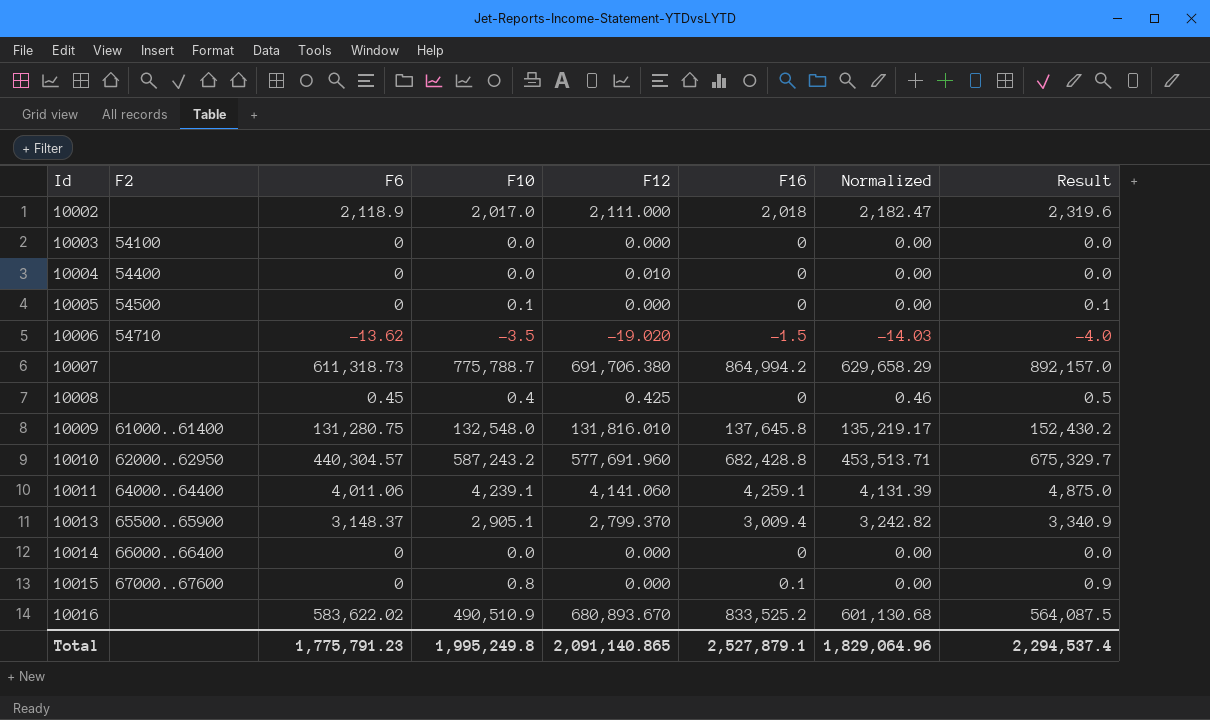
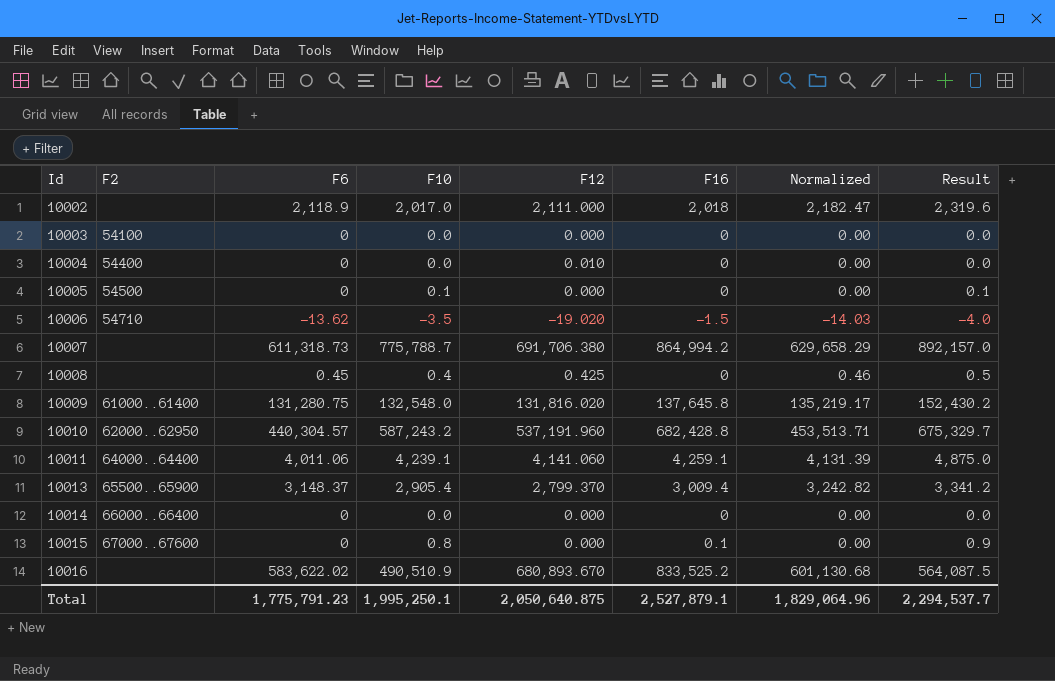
10009 | F12: 131,816.010 -> 131,816.020
10010 | F12: 577,691.960 -> 537,191.960
10013 | F10: 2,905.1 -> 2,905.4
10013 | Result: 3,340.9 -> 3,341.2
Total | F10: 1,995,249.8 -> 1,995,250.1
Total | F12: 2,091,140.865 -> 2,050,640.875
Total | Result: 2,294,537.4 -> 2,294,537.7

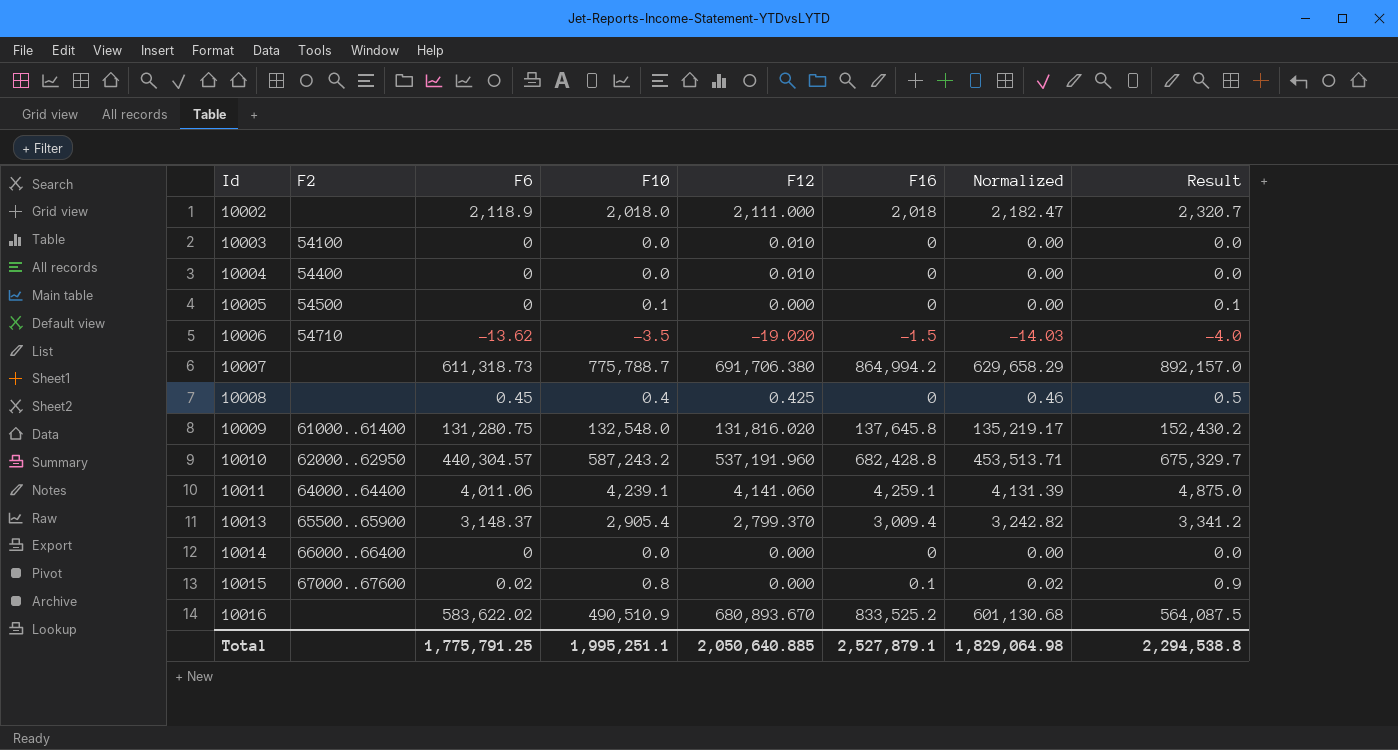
10002 | F10: 2,017.0 -> 2,018.0
10002 | Result: 2,319.6 -> 2,320.7
10003 | F12: 0.000 -> 0.010
10015 | F6: 0 -> 0.02
10015 | Normalized: 0.00 -> 0.02
Total | F6: 1,775,791.23 -> 1,775,791.25
Total | F10: 1,995,250.1 -> 1,995,251.1
Total | F12: 2,050,640.875 -> 2,050,640.885
Total | Normalized: 1,829,064.96 -> 1,829,064.98
Total | Result: 2,294,537.7 -> 2,294,538.8

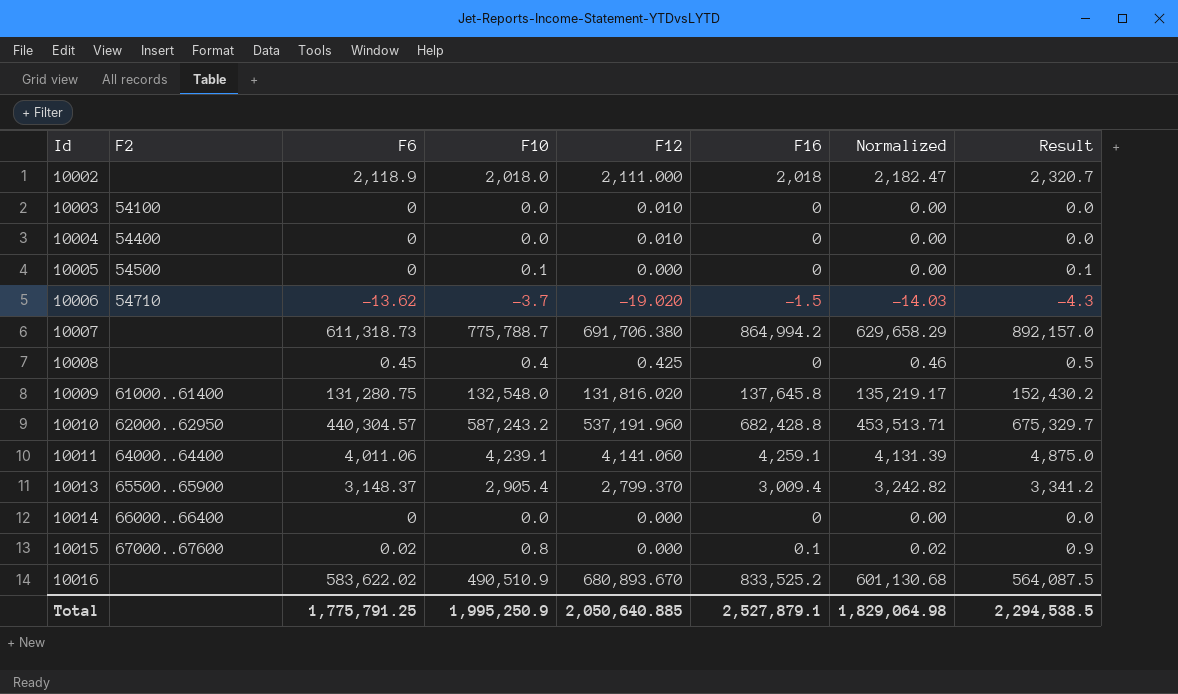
10006 | F10: -3.5 -> -3.7
10006 | Result: -4.0 -> -4.3
Total | F10: 1,995,251.1 -> 1,995,250.9
Total | Result: 2,294,538.8 -> 2,294,538.5

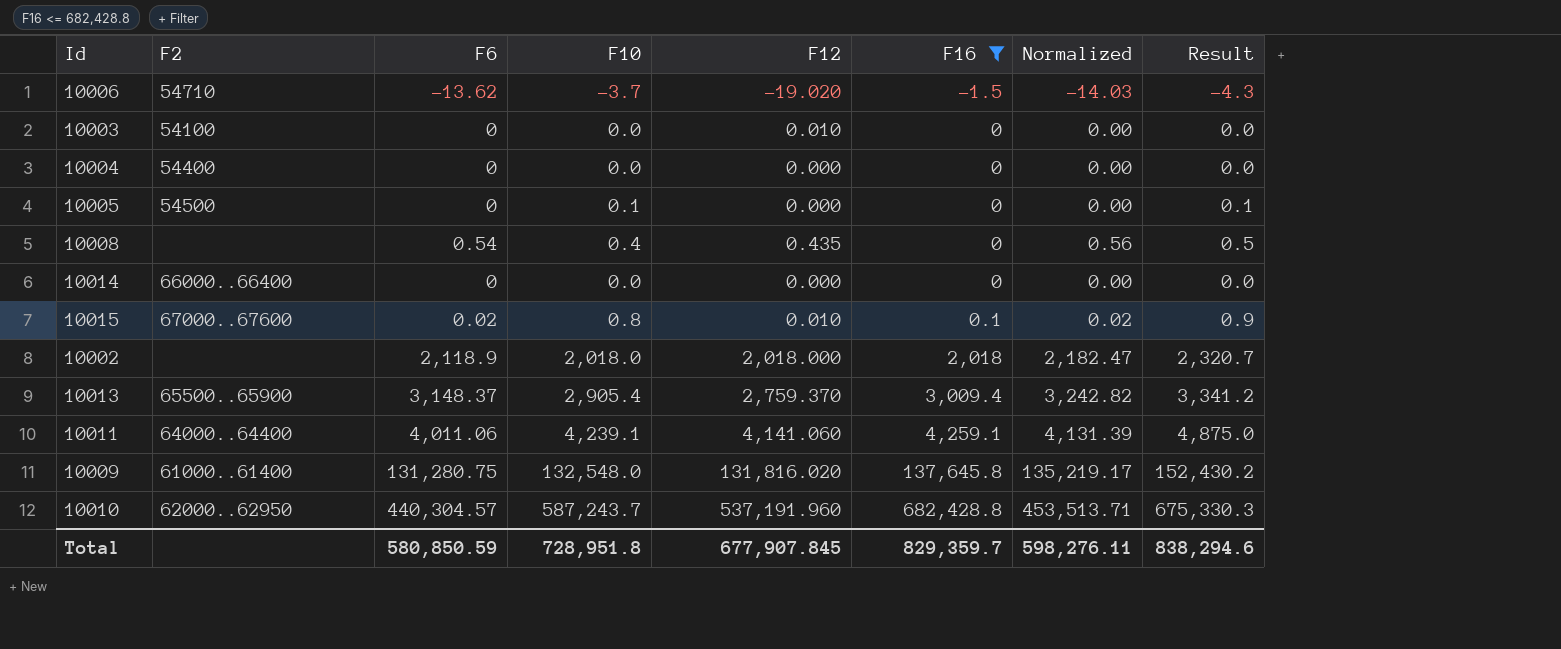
filter: none -> F16 <= 682,428.8
row order: Id ascending -> F16 ascending
10004 | F12: 0.010 -> 0.000
10008 | F6: 0.45 -> 0.54
10008 | F12: 0.425 -> 0.435
10008 | Normalized: 0.46 -> 0.56
10015 | F12: 0.000 -> 0.010
10002 | F12: 2,111.000 -> 2,018.000
10013 | F12: 2,799.370 -> 2,759.370
10010 | F10: 587,243.2 -> 587,243.7
10010 | Result: 675,329.7 -> 675,330.3
Total | F6: 1,775,791.25 -> 580,850.59
Total | F10: 1,995,250.9 -> 728,951.8
Total | F12: 2,050,640.885 -> 677,907.845
Total | F16: 2,527,879.1 -> 829,359.7
Total | Normalized: 1,829,064.98 -> 598,276.11
Total | Result: 2,294,538.5 -> 838,294.6

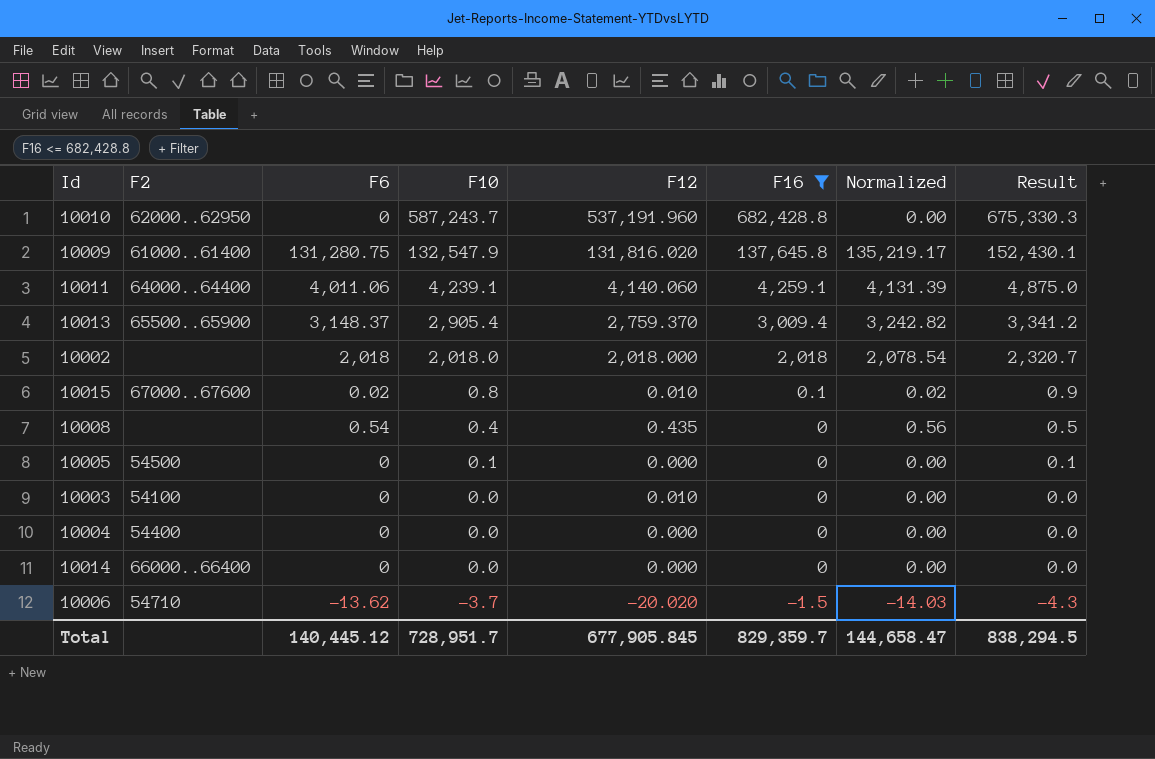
row order: F16 ascending -> F10 descending
10010 | F6: 440,304.57 -> 0
10010 | Normalized: 453,513.71 -> 0.00
10009 | F10: 132,548.0 -> 132,547.9
10009 | Result: 152,430.2 -> 152,430.1
10011 | F12: 4,141.060 -> 4,140.060
10002 | F6: 2,118.9 -> 2,018
10002 | Normalized: 2,182.47 -> 2,078.54
10006 | F12: -19.020 -> -20.020
Total | F6: 580,850.59 -> 140,445.12
Total | F10: 728,951.8 -> 728,951.7
Total | F12: 677,907.845 -> 677,905.845
Total | Normalized: 598,276.11 -> 144,658.47
Total | Result: 838,294.6 -> 838,294.5

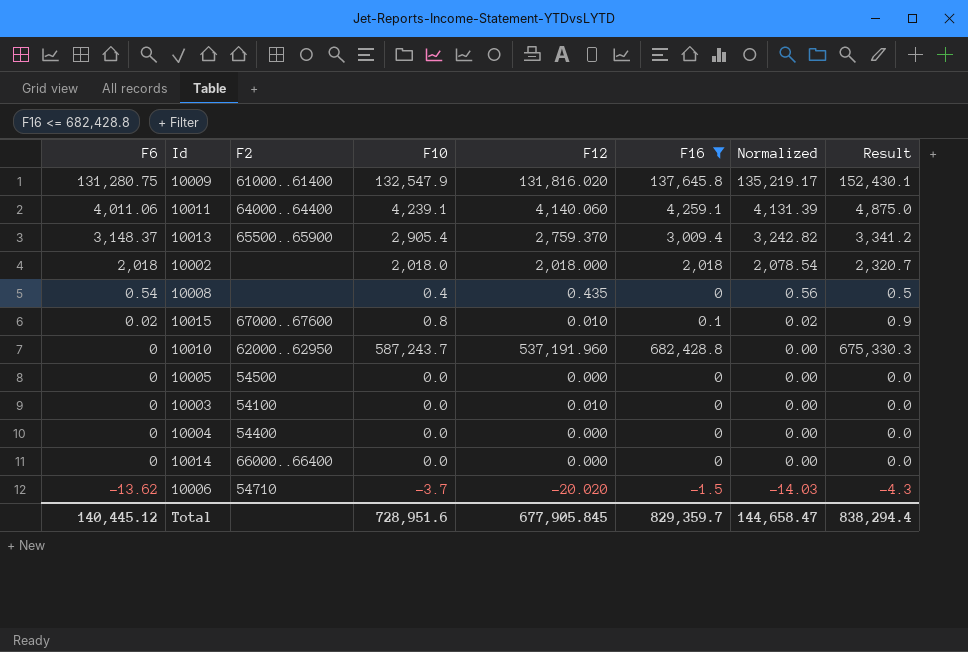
row order: F10 descending -> F6 descending
column F6 | position: 3 -> 1
10005 | F10: 0.1 -> 0.0
10005 | Result: 0.1 -> 0.0
Total | F10: 728,951.7 -> 728,951.6
Total | Result: 838,294.5 -> 838,294.4

